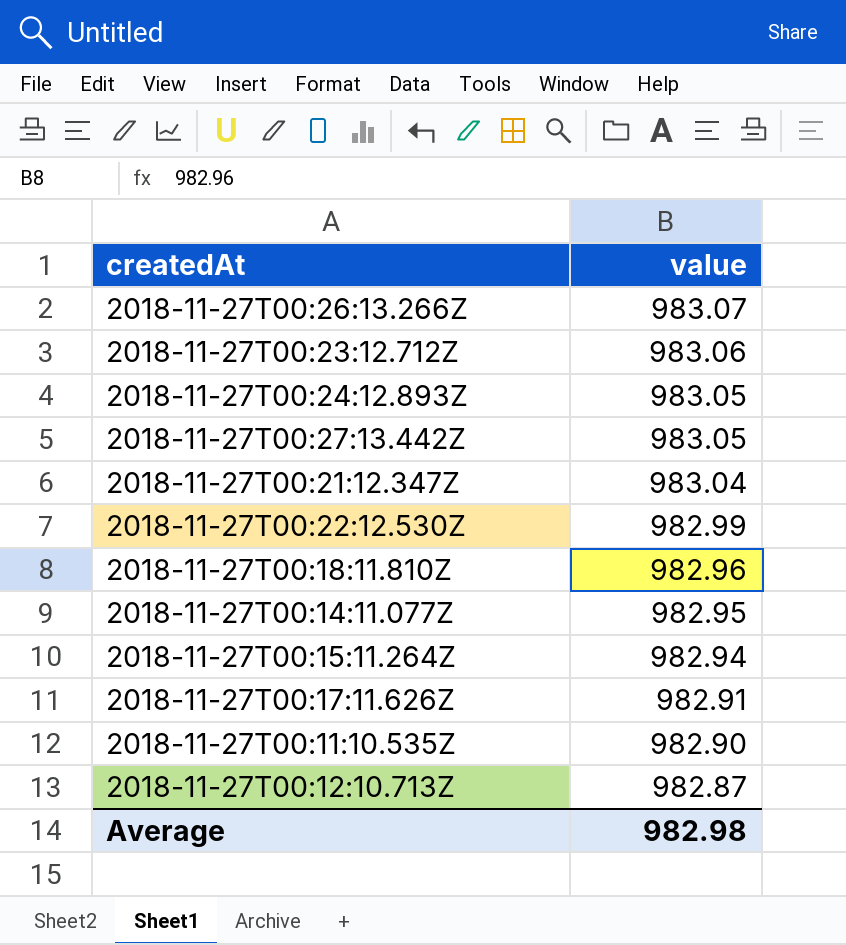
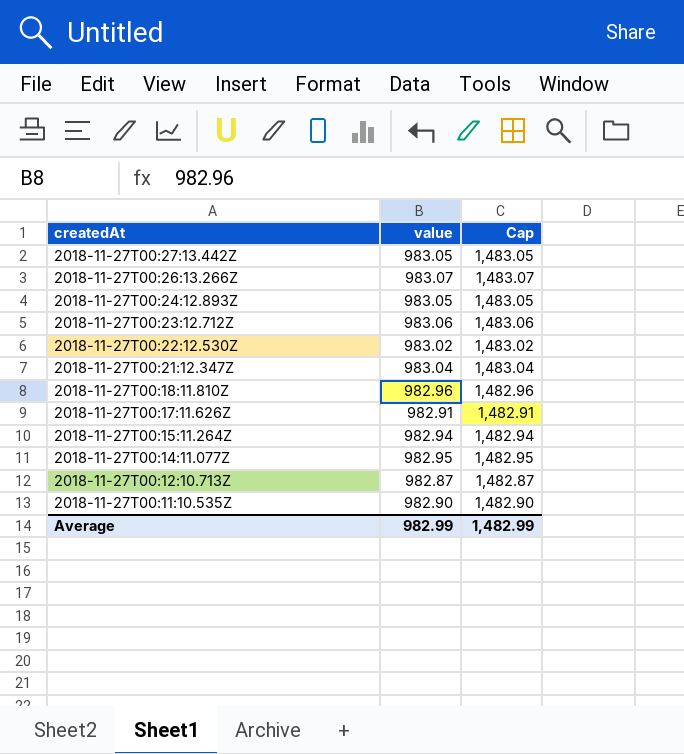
row order: value descending -> createdAt descending
column Cap | formula: none -> [value] + 500
2018-11-27T00:22:12.530Z | value: 982.99 -> 983.02
Average | value: 982.98 -> 982.99

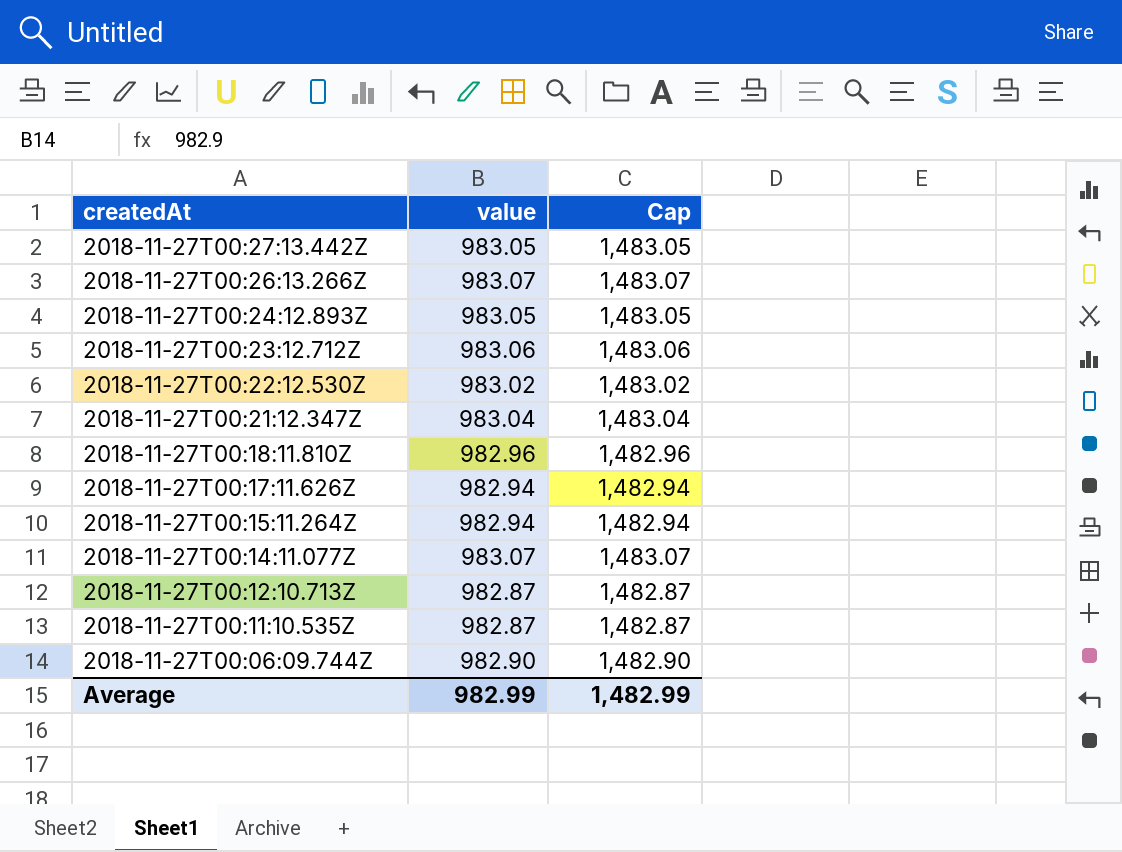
2018-11-27T00:17:11.626Z | value: 982.91 -> 982.94
2018-11-27T00:17:11.626Z | Cap: 1,482.91 -> 1,482.94
2018-11-27T00:14:11.077Z | value: 982.95 -> 983.07
2018-11-27T00:14:11.077Z | Cap: 1,482.95 -> 1,483.07
2018-11-27T00:11:10.535Z | value: 982.90 -> 982.87
2018-11-27T00:11:10.535Z | Cap: 1,482.90 -> 1,482.87
row 2018-11-27T00:06:09.744Z: none -> 982.90 | 1,482.90

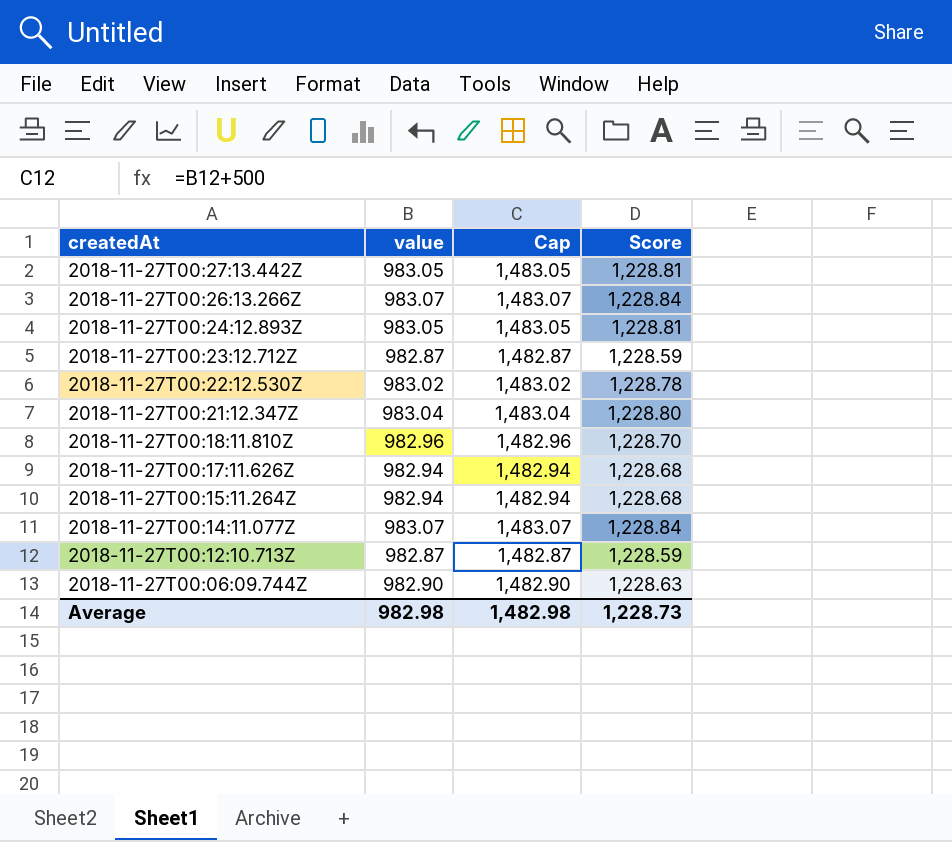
column Score | formula: none -> [value] * 1.25
row 2018-11-27T00:11:10.535Z: 982.87 | 1,482.87 -> none
2018-11-27T00:23:12.712Z | value: 983.06 -> 982.87
2018-11-27T00:23:12.712Z | Cap: 1,483.06 -> 1,482.87
Average | value: 982.99 -> 982.98
Average | Cap: 1,482.99 -> 1,482.98

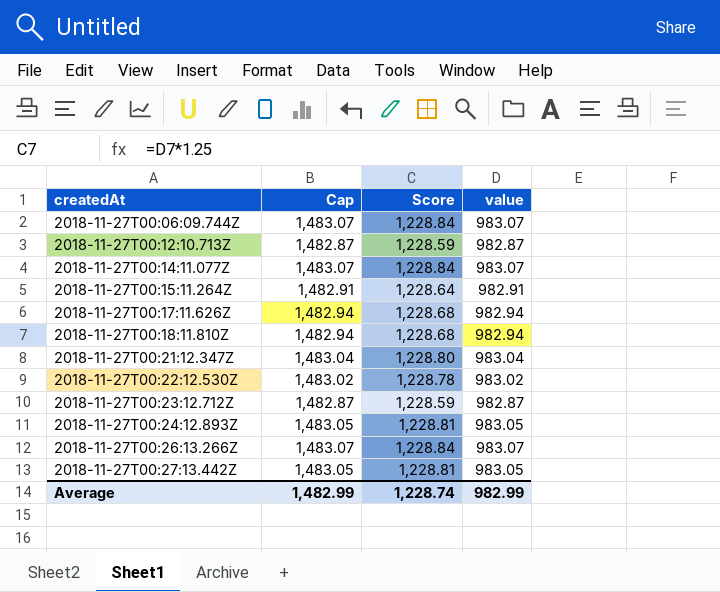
row order: createdAt descending -> createdAt ascending
column value | position: 2 -> 4
2018-11-27T00:06:09.744Z | Cap: 1,482.90 -> 1,483.07
2018-11-27T00:06:09.744Z | Score: 1,228.63 -> 1,228.84
2018-11-27T00:06:09.744Z | value: 982.90 -> 983.07
2018-11-27T00:15:11.264Z | Cap: 1,482.94 -> 1,482.91
2018-11-27T00:15:11.264Z | Score: 1,228.68 -> 1,228.64
2018-11-27T00:15:11.264Z | value: 982.94 -> 982.91
2018-11-27T00:18:11.810Z | Cap: 1,482.96 -> 1,482.94
2018-11-27T00:18:11.810Z | Score: 1,228.70 -> 1,228.68
2018-11-27T00:18:11.810Z | value: 982.96 -> 982.94
Average | Cap: 1,482.98 -> 1,482.99
Average | Score: 1,228.73 -> 1,228.74
Average | value: 982.98 -> 982.99

